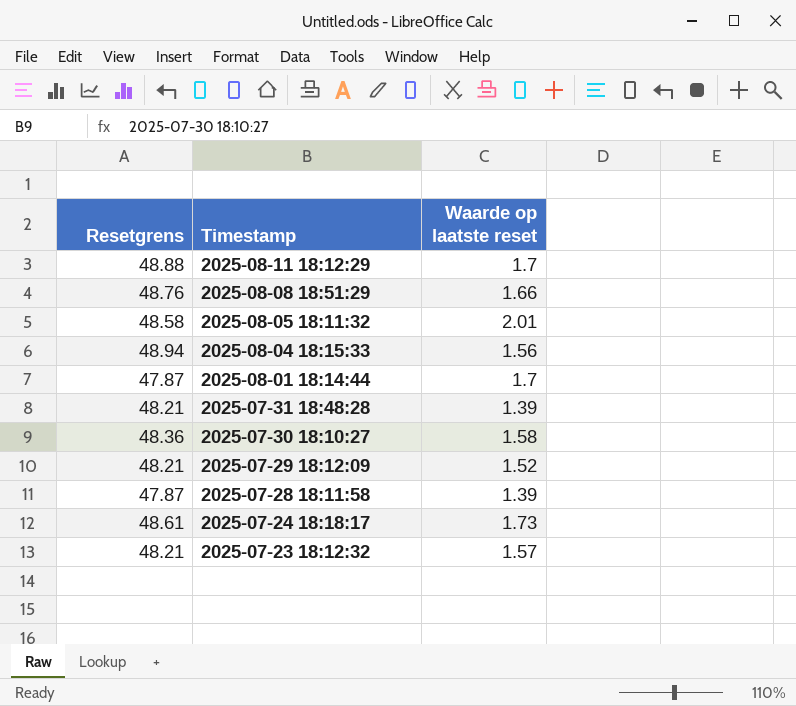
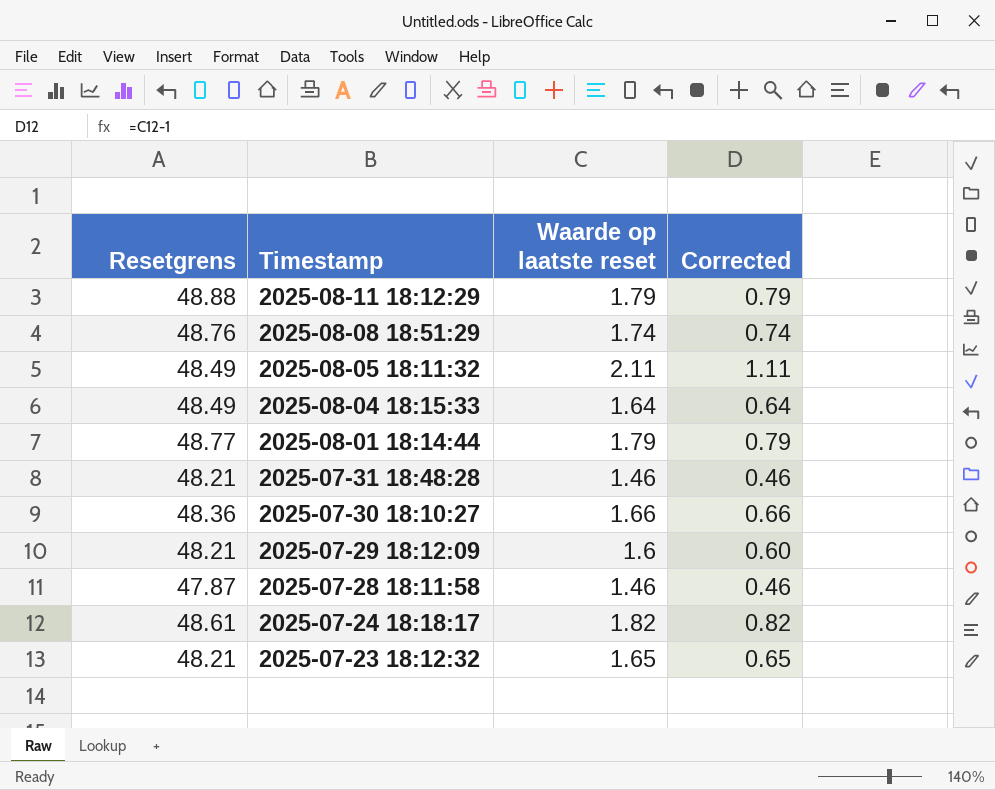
column Corrected | formula: none -> [Waarde op laatste reset] - 1
2025-08-11 18:12:29 | Waarde op laatste reset: 1.7 -> 1.79
2025-08-08 18:51:29 | Waarde op laatste reset: 1.66 -> 1.74
2025-08-05 18:11:32 | Resetgrens: 48.58 -> 48.49
2025-08-05 18:11:32 | Waarde op laatste reset: 2.01 -> 2.11
2025-08-04 18:15:33 | Resetgrens: 48.94 -> 48.49
2025-08-04 18:15:33 | Waarde op laatste reset: 1.56 -> 1.64
2025-08-01 18:14:44 | Resetgrens: 47.87 -> 48.77
2025-08-01 18:14:44 | Waarde op laatste reset: 1.7 -> 1.79
2025-07-31 18:48:28 | Waarde op laatste reset: 1.39 -> 1.46
2025-07-30 18:10:27 | Waarde op laatste reset: 1.58 -> 1.66
2025-07-29 18:12:09 | Waarde op laatste reset: 1.52 -> 1.6
2025-07-28 18:11:58 | Waarde op laatste reset: 1.39 -> 1.46
2025-07-24 18:18:17 | Waarde op laatste reset: 1.73 -> 1.82
2025-07-23 18:12:32 | Waarde op laatste reset: 1.57 -> 1.65

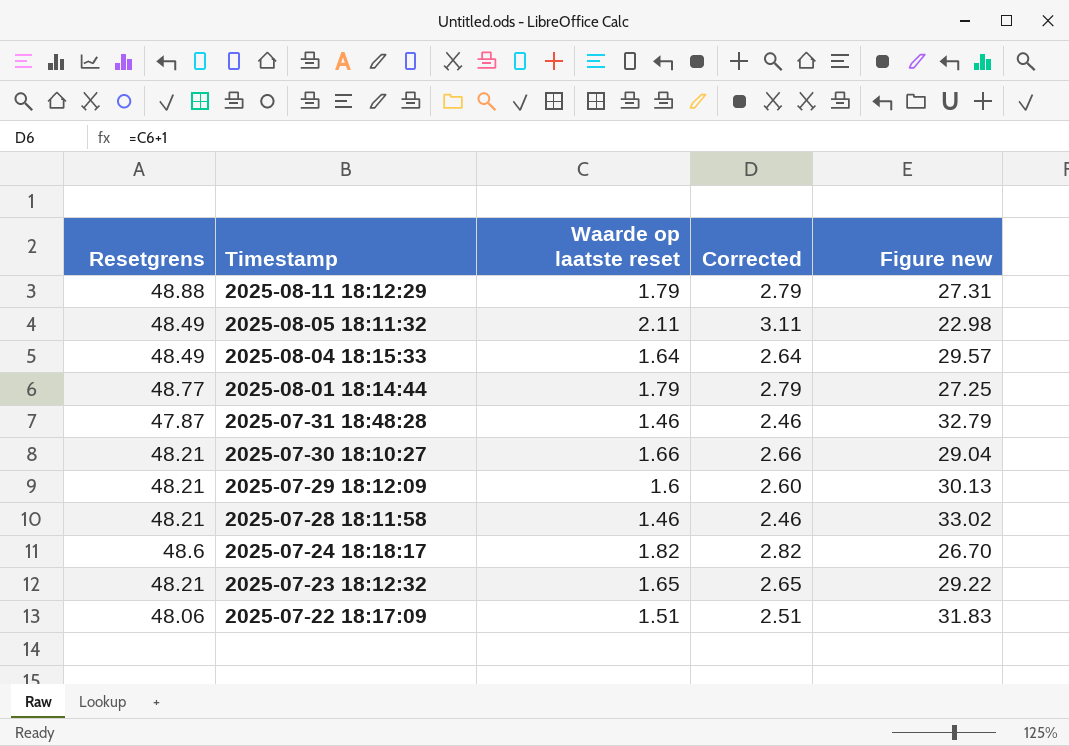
column Corrected | formula: [Waarde op laatste reset] - 1 -> [Waarde op laatste reset] + 1
column Figure new | formula: none -> [Resetgrens] / [Waarde op laatste reset]
row 2025-08-08 18:51:29: 48.76 | 1.74 | 0.74 -> none
2025-07-31 18:48:28 | Resetgrens: 48.21 -> 47.87
2025-07-30 18:10:27 | Resetgrens: 48.36 -> 48.21
2025-07-28 18:11:58 | Resetgrens: 47.87 -> 48.21
2025-07-24 18:18:17 | Resetgrens: 48.61 -> 48.6
row 2025-07-22 18:17:09: none -> 48.06 | 1.51 | 2.51 | 31.83

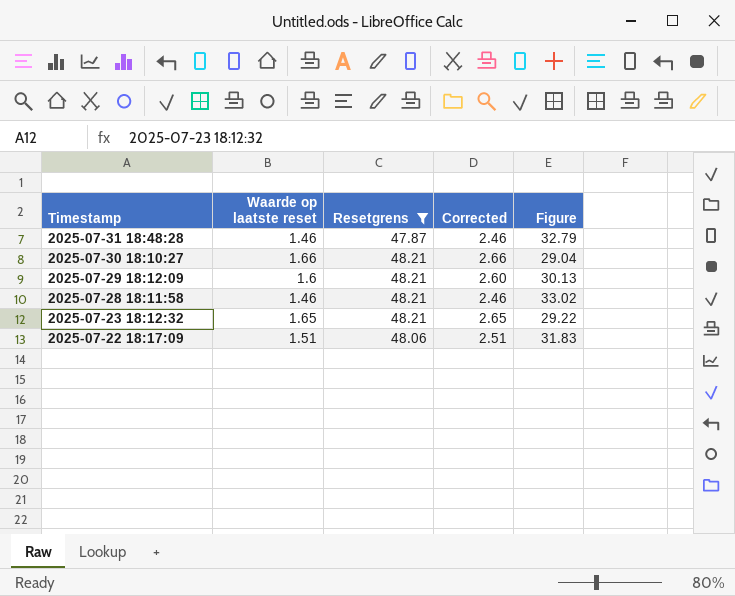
filter: none -> Resetgrens <= 48.21
column Resetgrens | position: 1 -> 3
column name: Figure new -> Figure

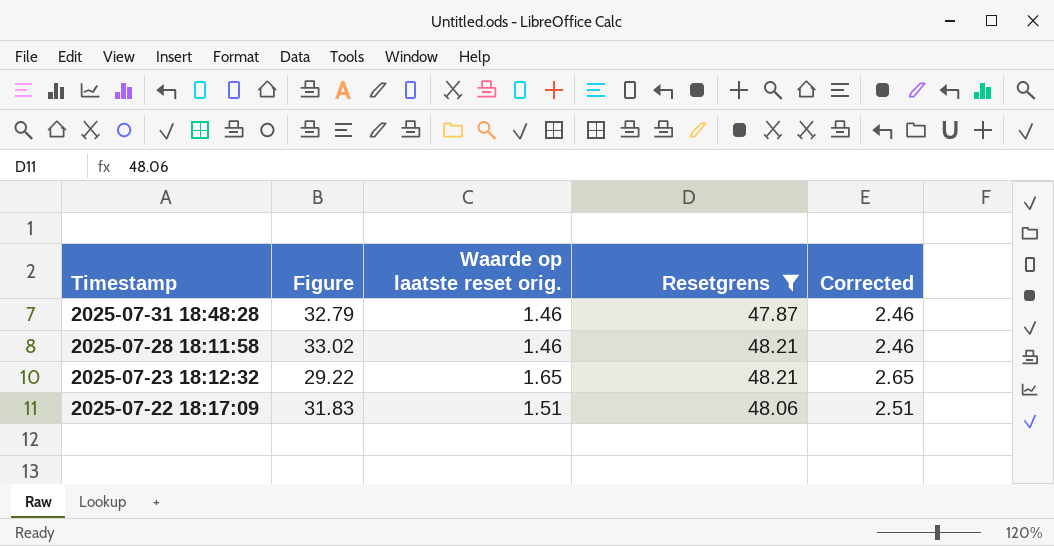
column Figure | position: 5 -> 2
column name: Waarde op laatste reset -> Waarde op laatste reset orig.
row 2025-07-30 18:10:27: 1.66 | 48.21 | 2.66 | 29.04 -> none
row 2025-07-29 18:12:09: 1.6 | 48.21 | 2.60 | 30.13 -> none

